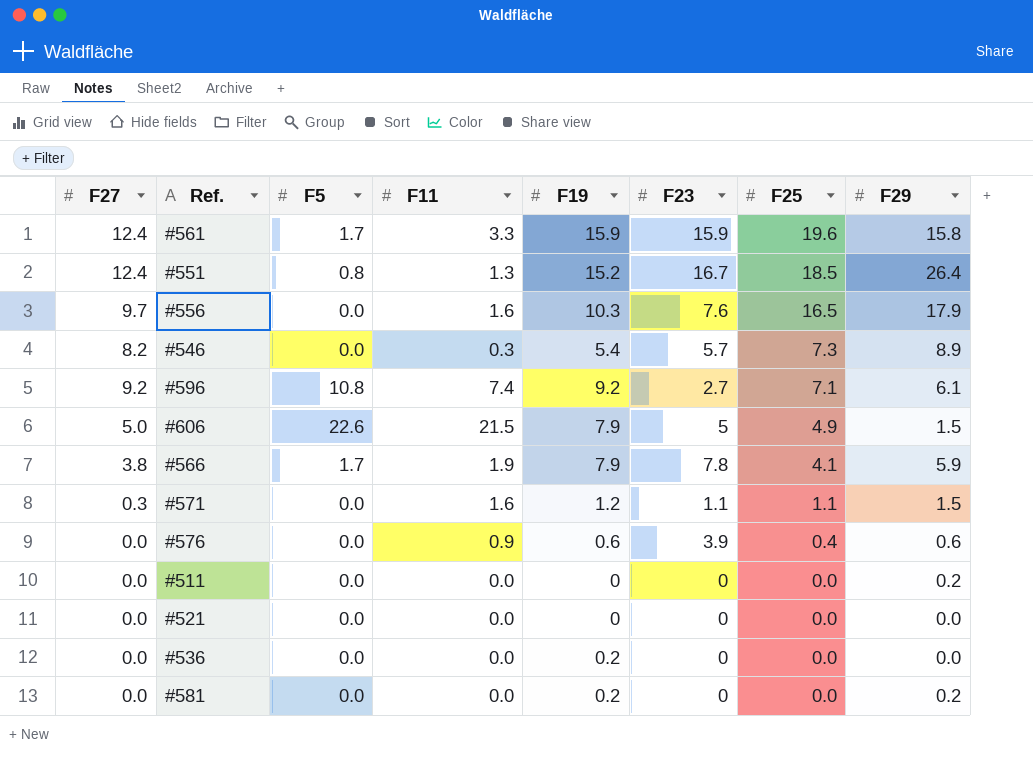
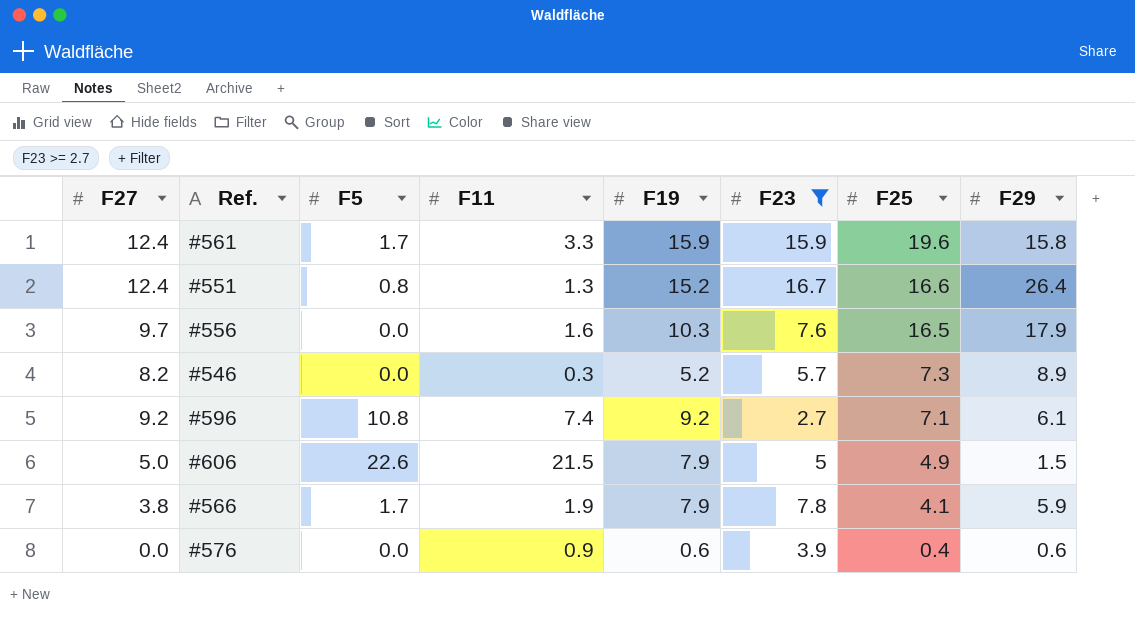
filter: none -> F23 >= 2.7
#551 | F25: 18.5 -> 16.6
#546 | F19: 5.4 -> 5.2

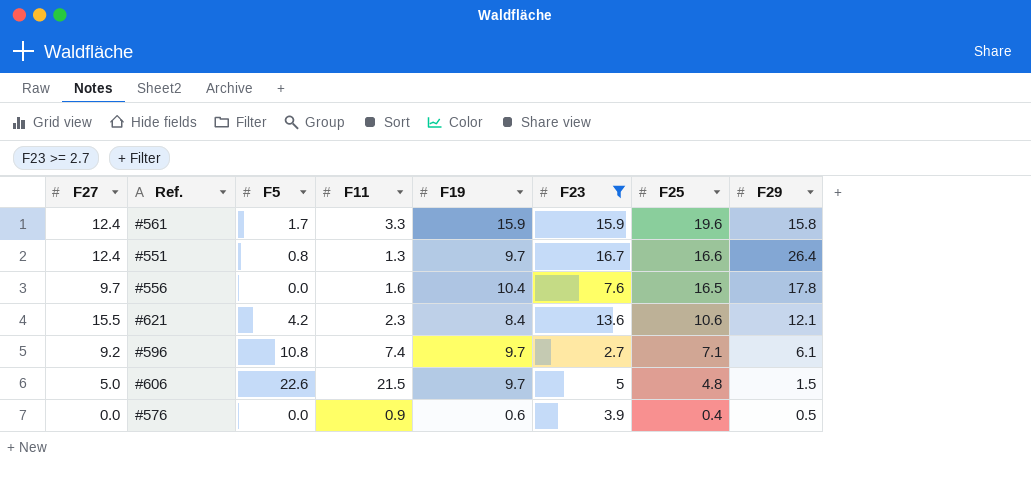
row #546: 8.2 | 0.0 | 0.3 | 5.2 | 5.7 | 7.3 | 8.9 -> none
row #566: 3.8 | 1.7 | 1.9 | 7.9 | 7.8 | 4.1 | 5.9 -> none
#551 | F19: 15.2 -> 9.7
#556 | F19: 10.3 -> 10.4
#556 | F29: 17.9 -> 17.8
row #621: none -> 15.5 | 4.2 | 2.3 | 8.4 | 13.6 | 10.6 | 12.1
#596 | F19: 9.2 -> 9.7
#606 | F19: 7.9 -> 9.7
#606 | F25: 4.9 -> 4.8
#576 | F29: 0.6 -> 0.5

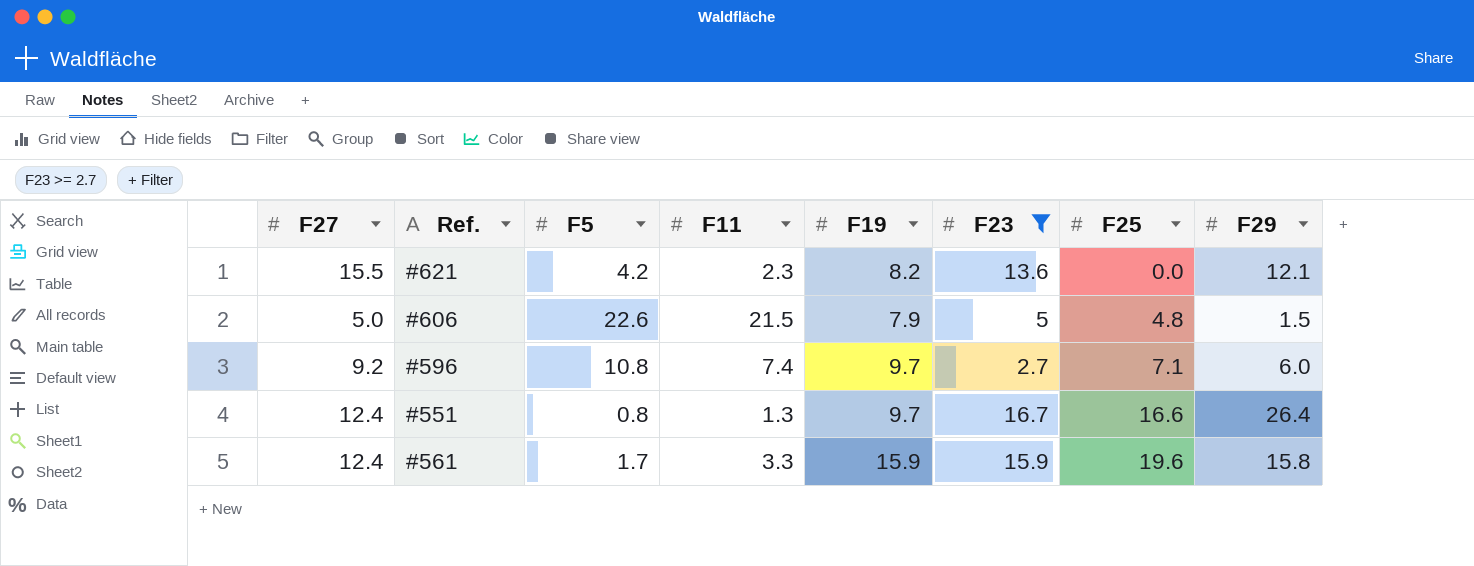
row order: F25 descending -> F25 ascending
row #556: 9.7 | 0.0 | 1.6 | 10.4 | 7.6 | 16.5 | 17.8 -> none
row #576: 0.0 | 0.0 | 0.9 | 0.6 | 3.9 | 0.4 | 0.5 -> none
#621 | F19: 8.4 -> 8.2
#621 | F25: 10.6 -> 0.0
#606 | F19: 9.7 -> 7.9
#596 | F29: 6.1 -> 6.0

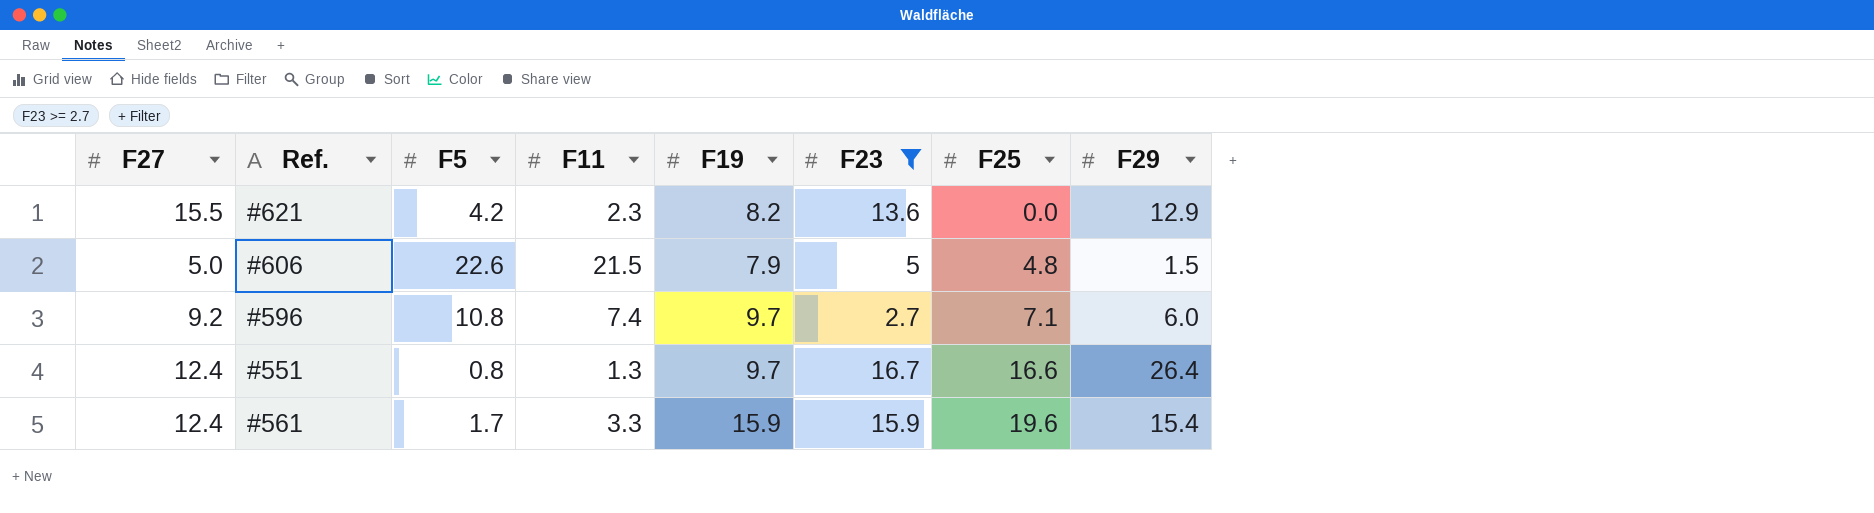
#621 | F29: 12.1 -> 12.9
#561 | F29: 15.8 -> 15.4

